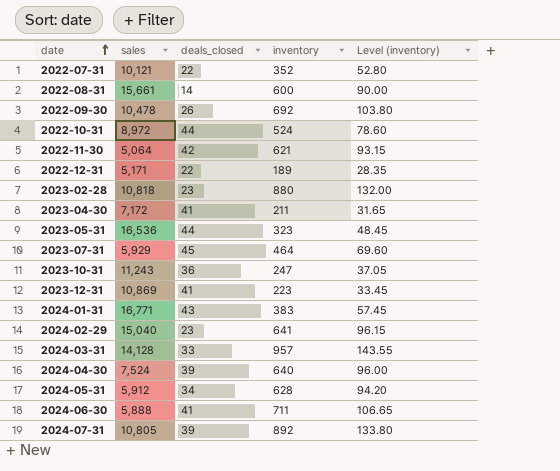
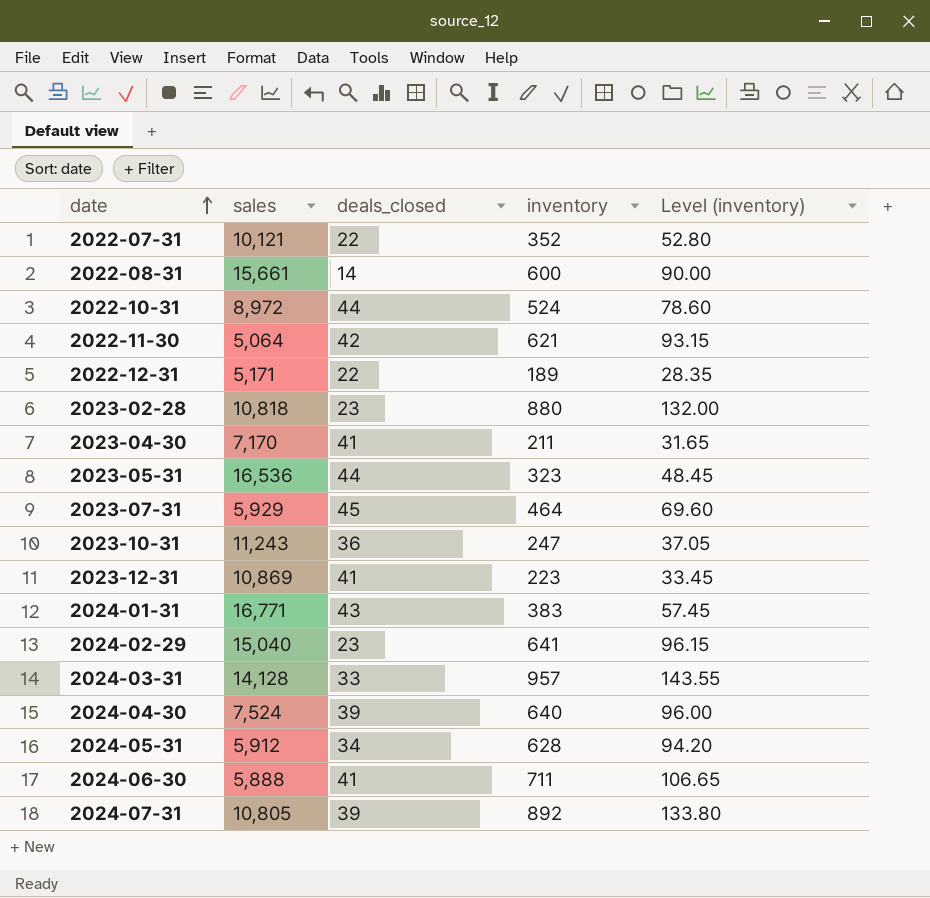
row 2022-09-30: 10,478 | 26 | 692 | 103.80 -> none
2023-04-30 | sales: 7,172 -> 7,170

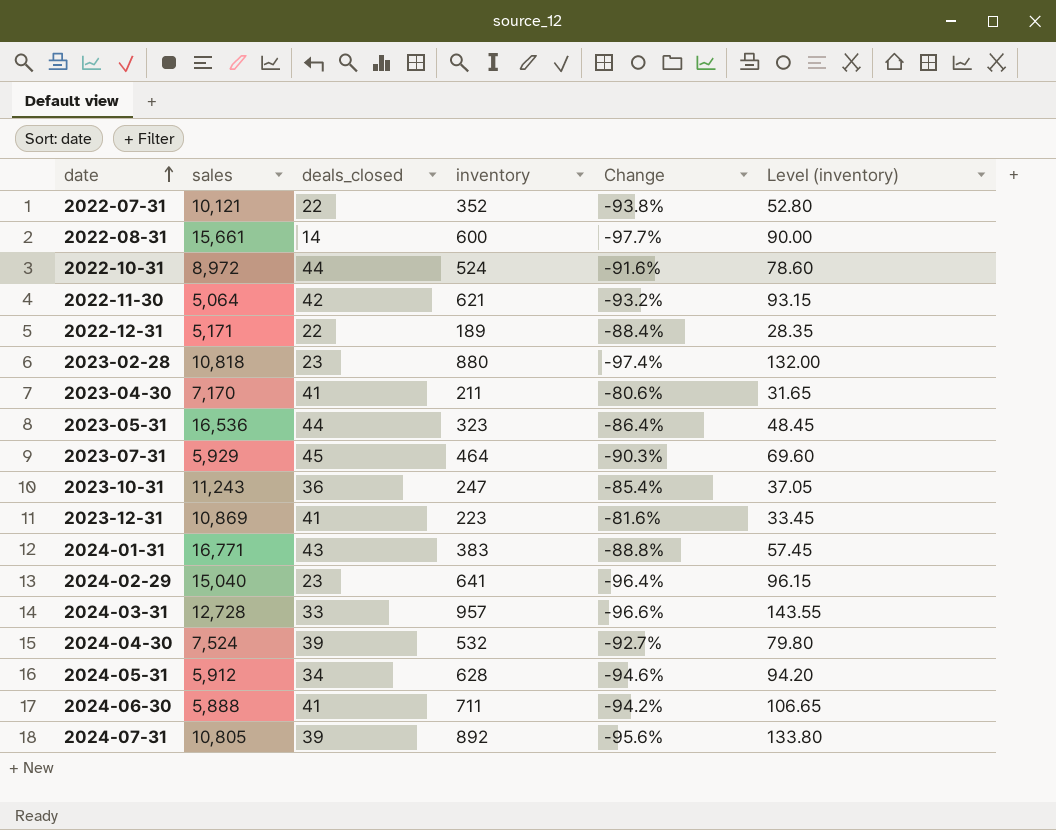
column Change | formula: none -> ([deals_closed] - [inventory]) / [inventory]
2024-03-31 | sales: 14,128 -> 12,728
2024-04-30 | inventory: 640 -> 532
2024-04-30 | Level (inventory): 96.00 -> 79.80

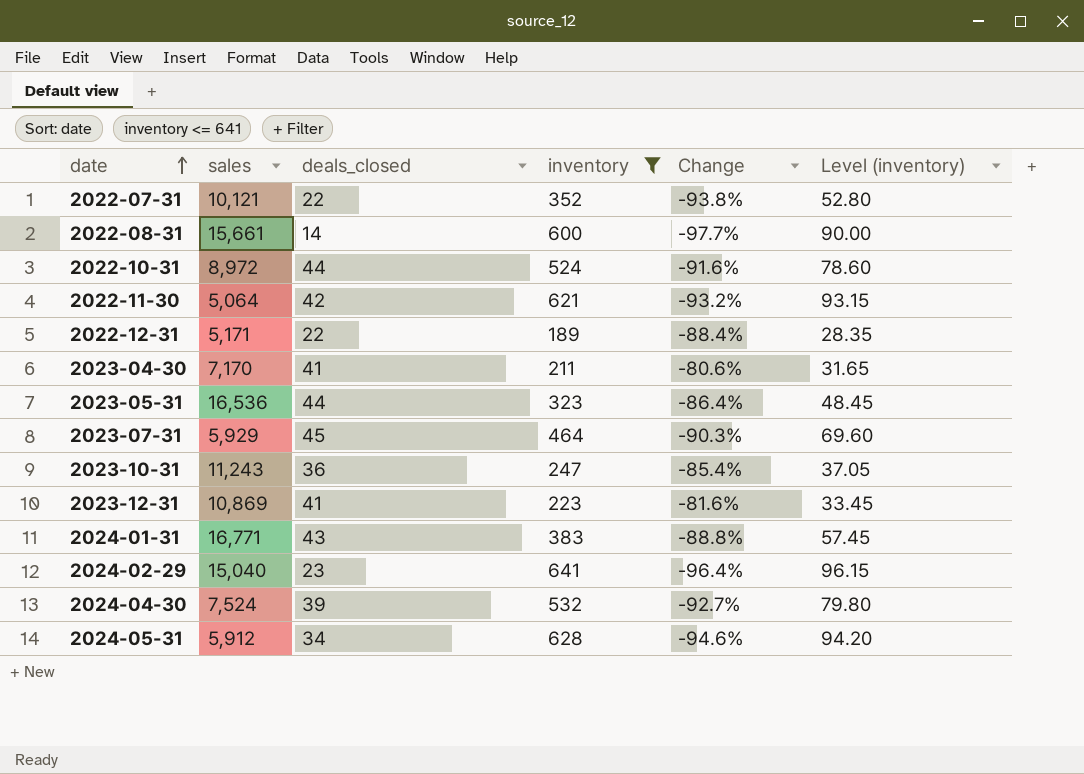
filter: none -> inventory <= 641

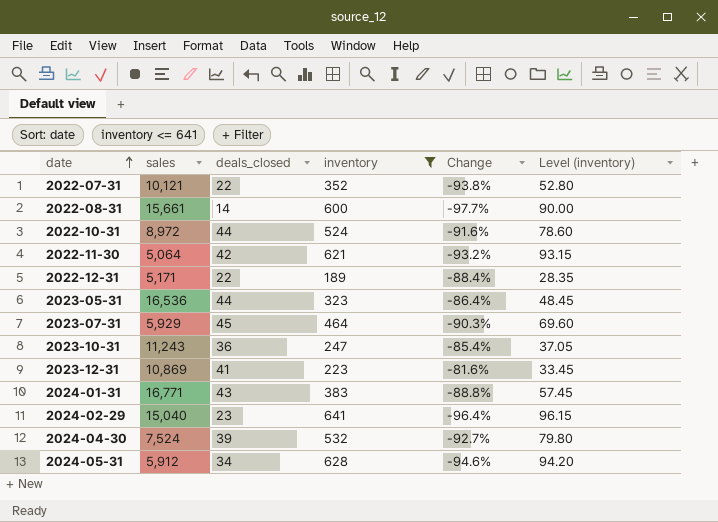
row 2023-04-30: 7,170 | 41 | 211 | -80.6% | 31.65 -> none

